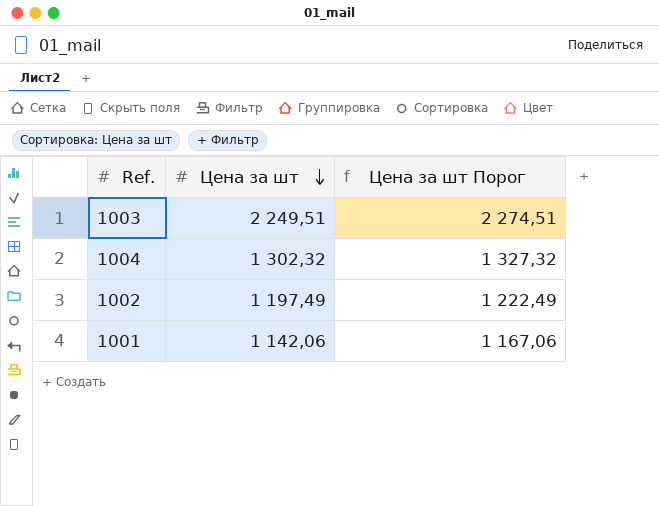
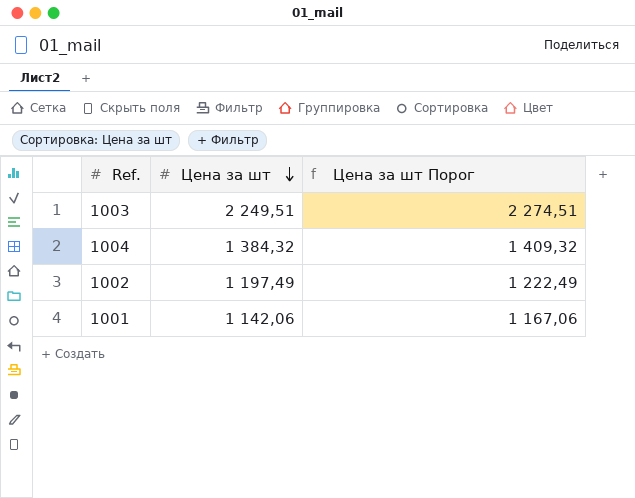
1004 | Цена за шт: 1 302,32 -> 1 384,32
1004 | Цена за шт Порог: 1 327,32 -> 1 409,32

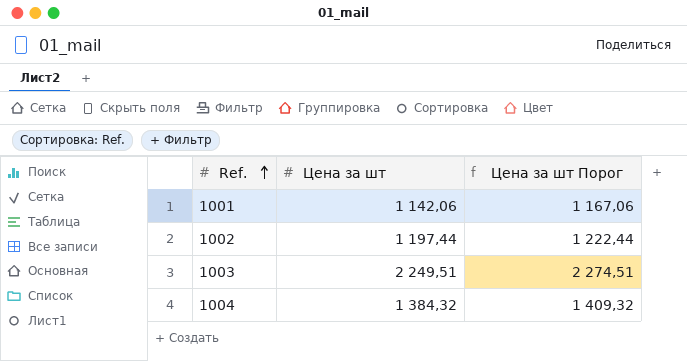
row order: Цена за шт descending -> Ref. ascending
1002 | Цена за шт: 1 197,49 -> 1 197,44
1002 | Цена за шт Порог: 1 222,49 -> 1 222,44

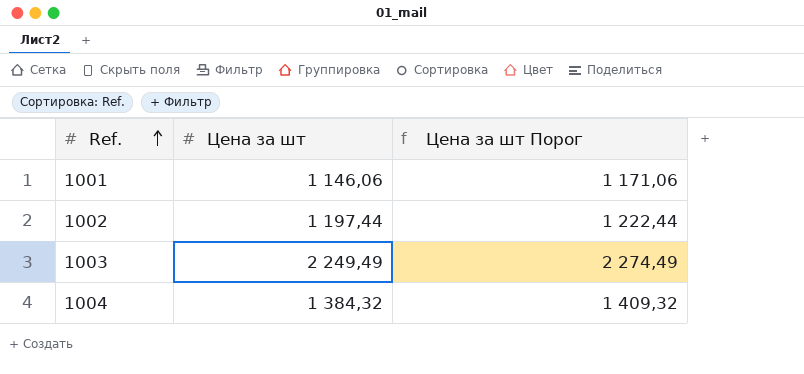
1001 | Цена за шт: 1 142,06 -> 1 146,06
1001 | Цена за шт Порог: 1 167,06 -> 1 171,06
1003 | Цена за шт: 2 249,51 -> 2 249,49
1003 | Цена за шт Порог: 2 274,51 -> 2 274,49

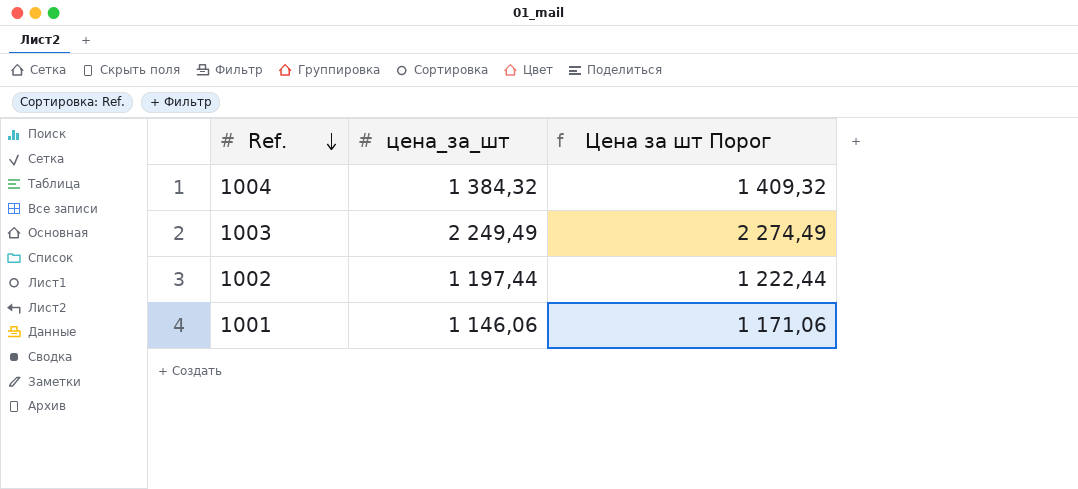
row order: Ref. ascending -> Ref. descending
column name: Цена за шт -> цена_за_шт

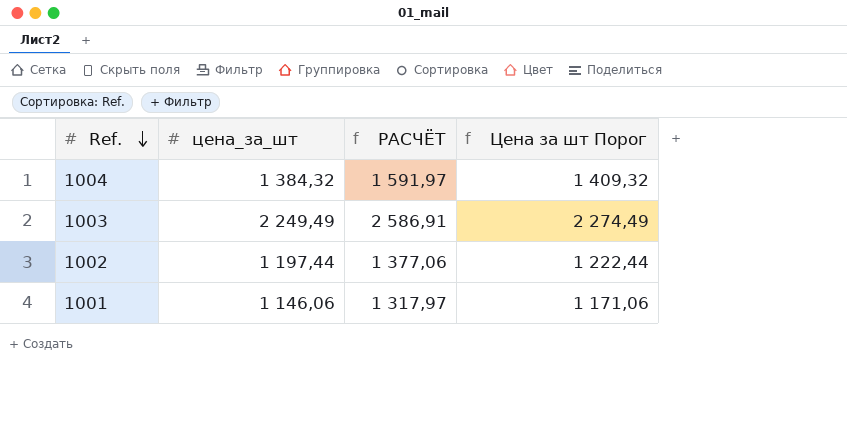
column РАСЧЁТ | formula: none -> [цена_за_шт] * 1,15

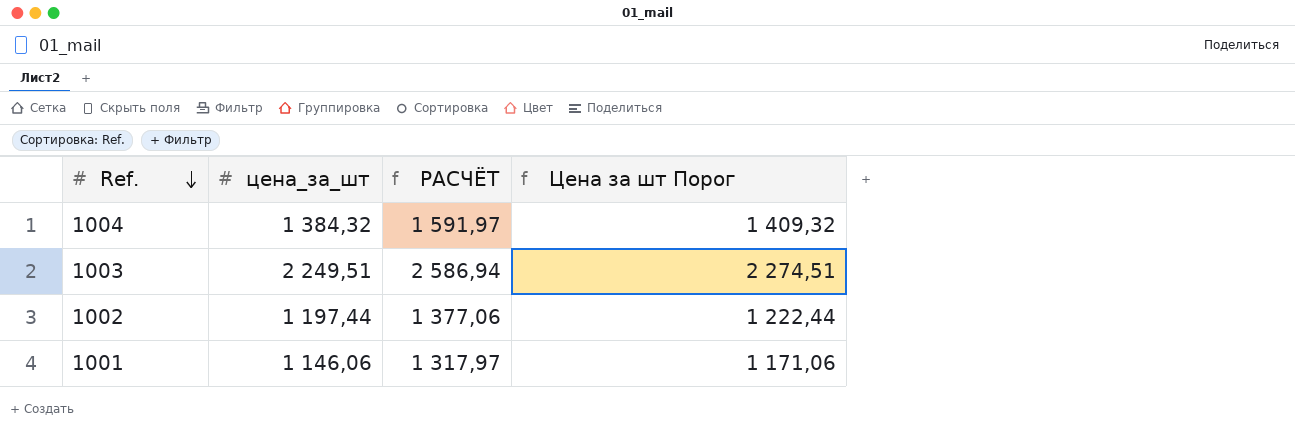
1003 | цена_за_шт: 2 249,49 -> 2 249,51
1003 | РАСЧЁТ: 2 586,91 -> 2 586,94
1003 | Цена за шт Порог: 2 274,49 -> 2 274,51

